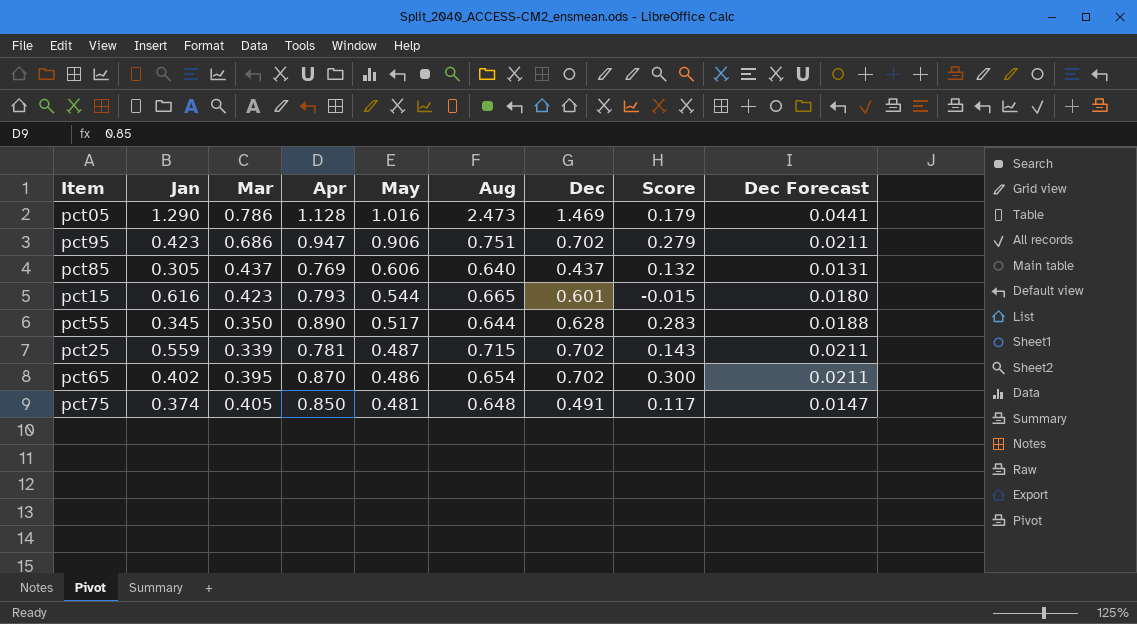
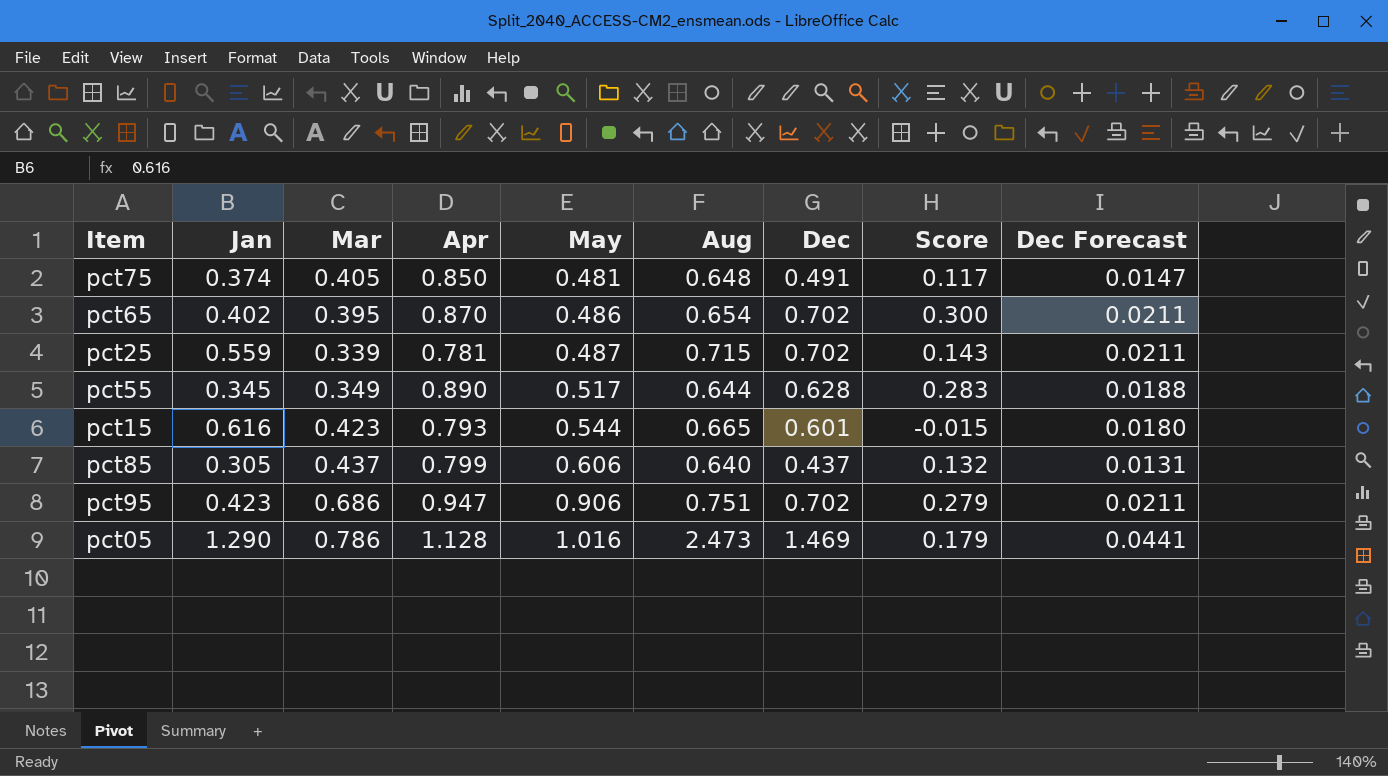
row order: May descending -> May ascending
pct55 | Mar: 0.350 -> 0.349
pct85 | Apr: 0.769 -> 0.799

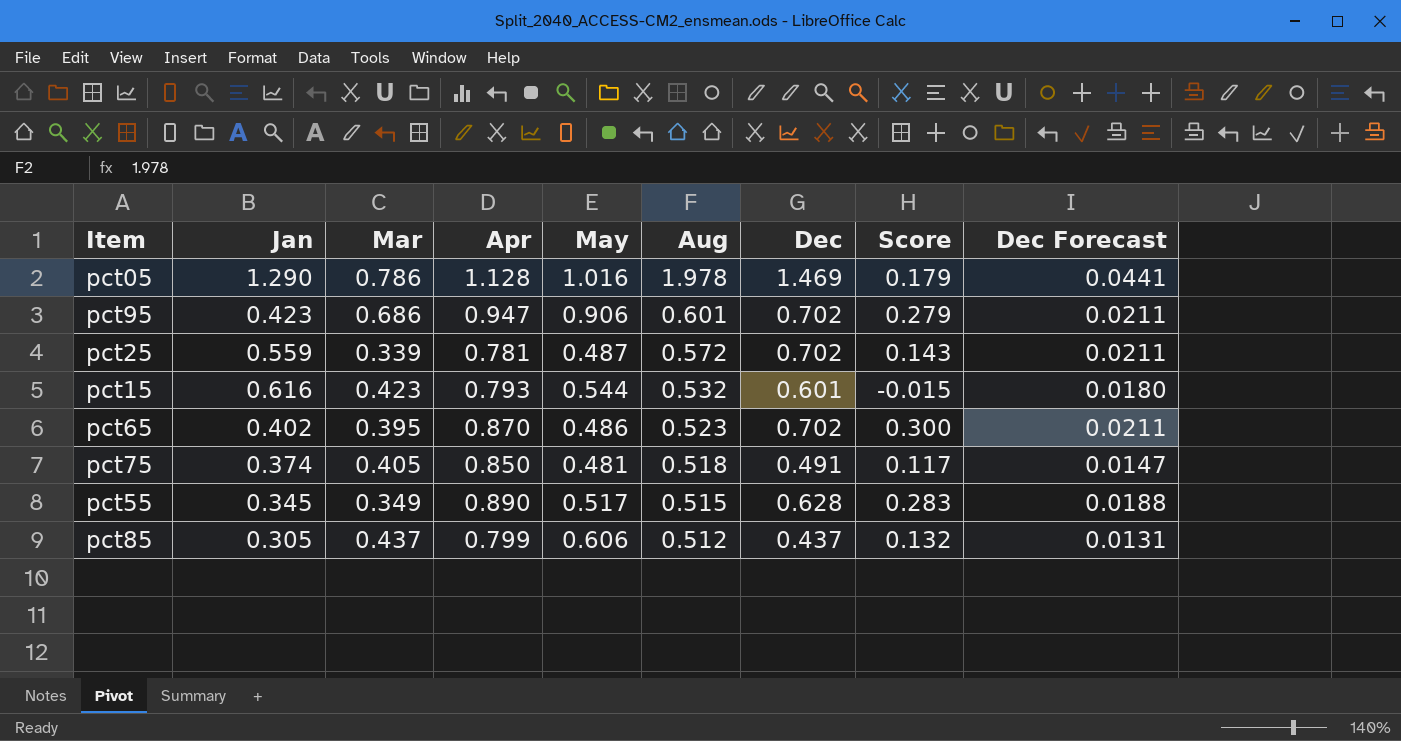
row order: May ascending -> Aug descending
pct05 | Aug: 2.473 -> 1.978
pct95 | Aug: 0.751 -> 0.601
pct25 | Aug: 0.715 -> 0.572
pct15 | Aug: 0.665 -> 0.532
pct65 | Aug: 0.654 -> 0.523
pct75 | Aug: 0.648 -> 0.518
pct55 | Aug: 0.644 -> 0.515
pct85 | Aug: 0.640 -> 0.512

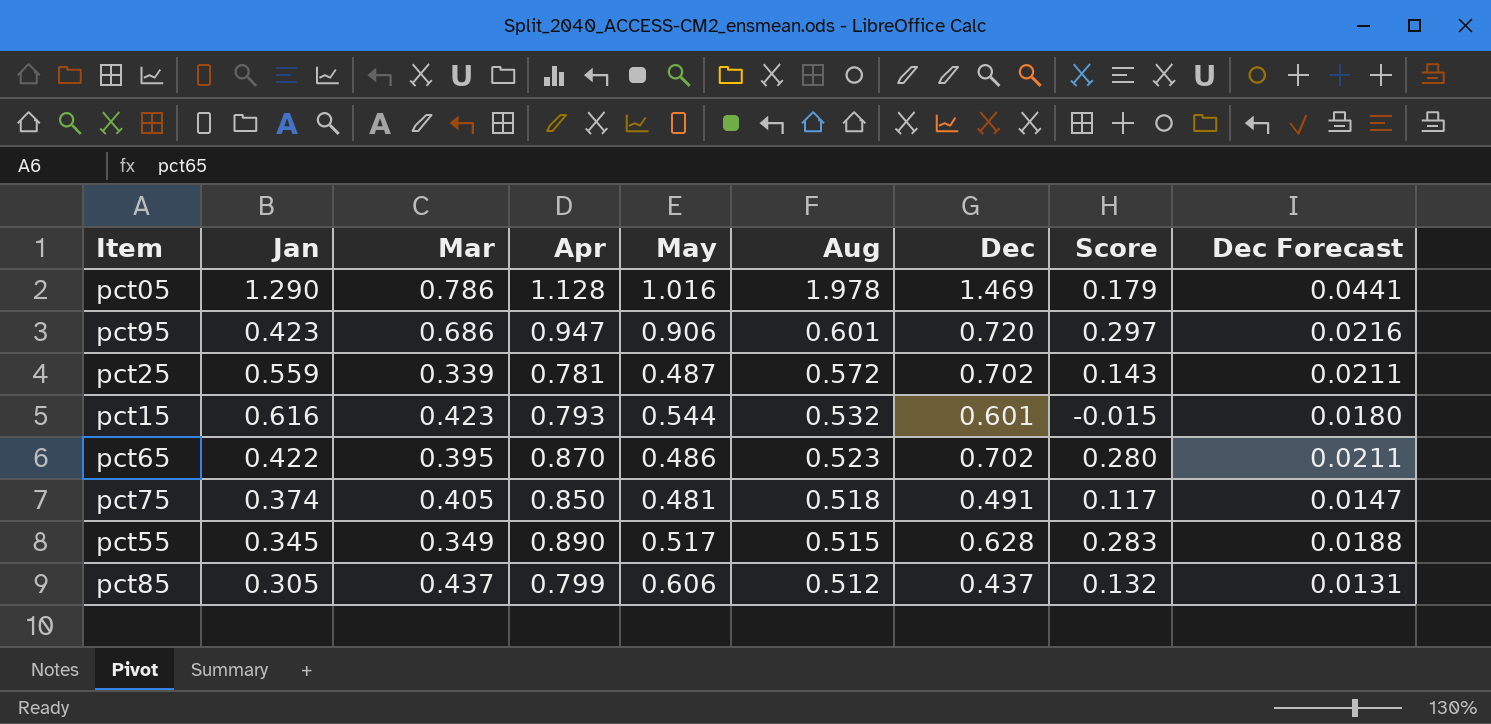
pct95 | Dec: 0.702 -> 0.720
pct95 | Score: 0.279 -> 0.297
pct95 | Dec Forecast: 0.0211 -> 0.0216
pct65 | Jan: 0.402 -> 0.422
pct65 | Score: 0.300 -> 0.280

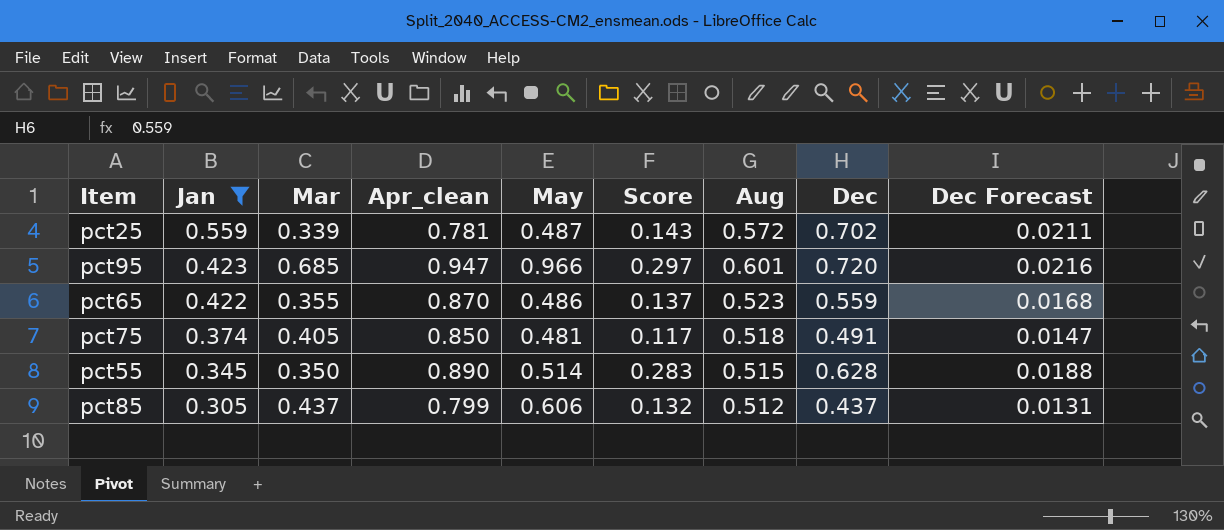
filter: none -> Jan <= 0.559
row order: Aug descending -> Jan descending
column name: Apr -> Apr_clean
column Score | position: 8 -> 6
pct95 | Mar: 0.686 -> 0.685
pct95 | May: 0.906 -> 0.966
pct65 | Mar: 0.395 -> 0.355
pct65 | Score: 0.280 -> 0.137
pct65 | Dec: 0.702 -> 0.559
pct65 | Dec Forecast: 0.0211 -> 0.0168
pct55 | Mar: 0.349 -> 0.350
pct55 | May: 0.517 -> 0.514

